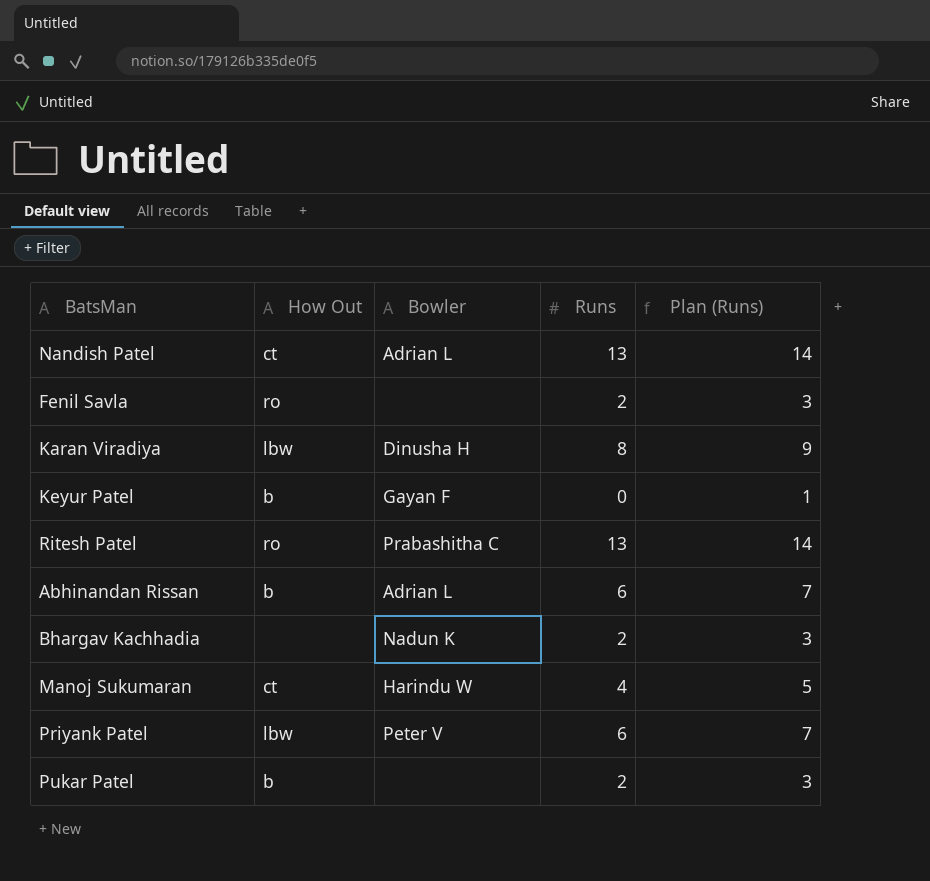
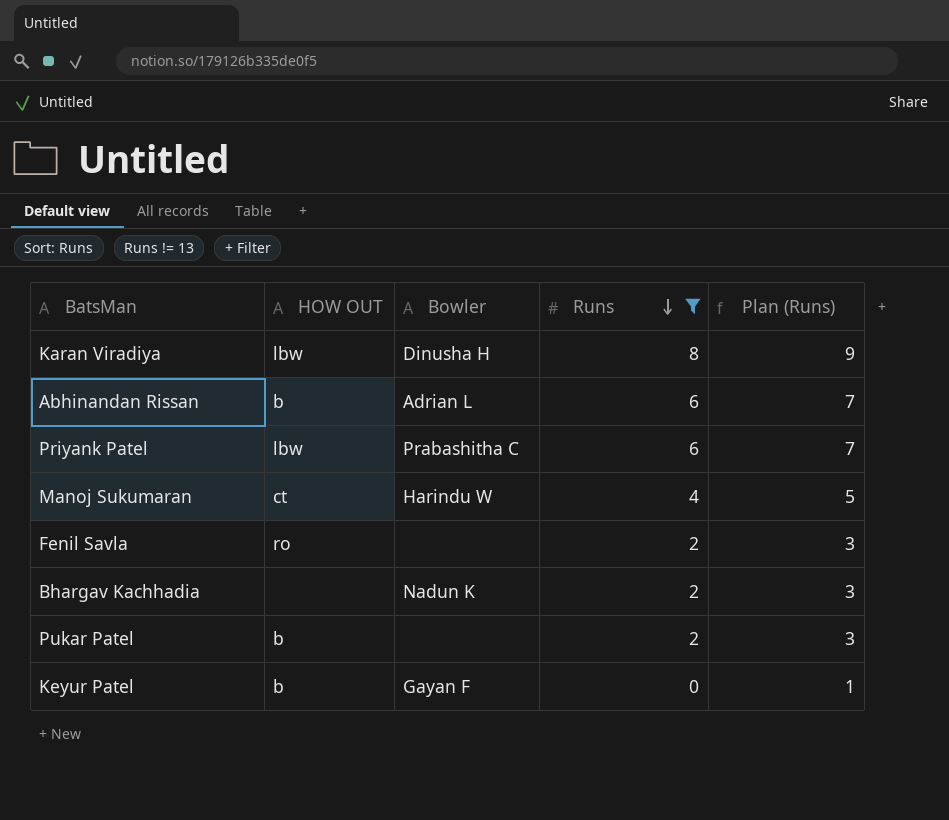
filter: none -> Runs != 13
row order: none -> Runs descending
column name: How Out -> HOW OUT
Priyank Patel | Bowler: Peter V -> Prabashitha C

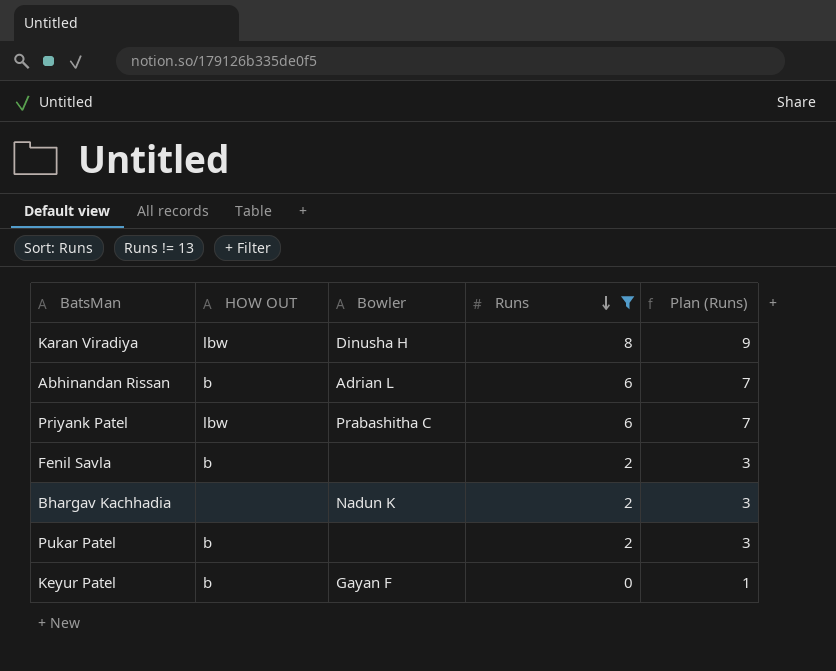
row Manoj Sukumaran: ct | Harindu W | 4 | 5 -> none
Fenil Savla | HOW OUT: ro -> b

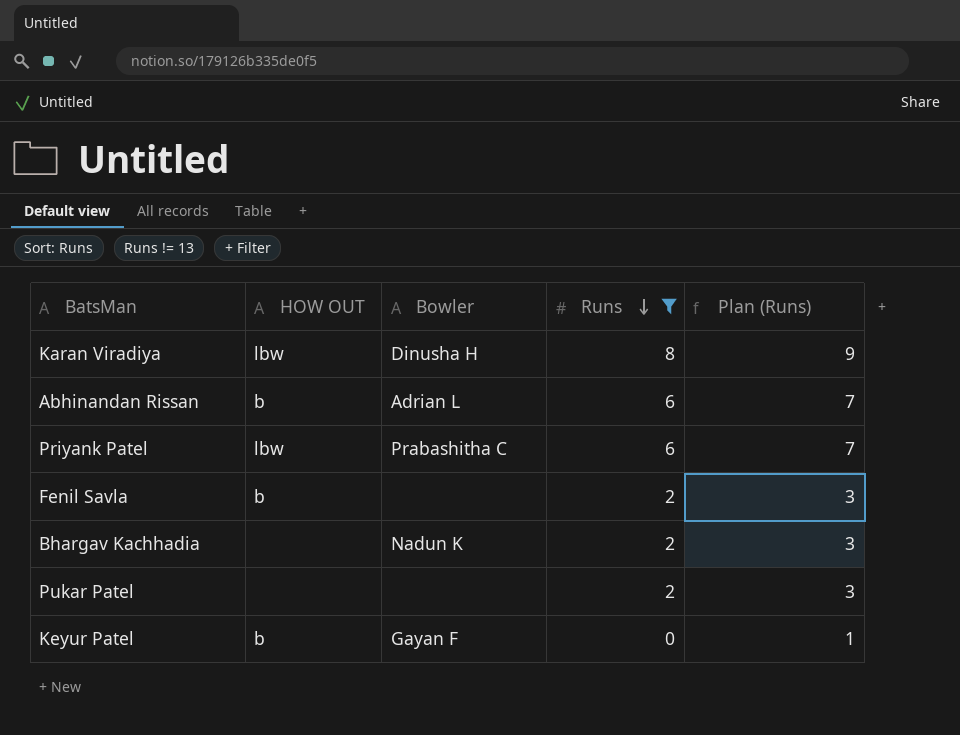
Pukar Patel | HOW OUT: b -> none

